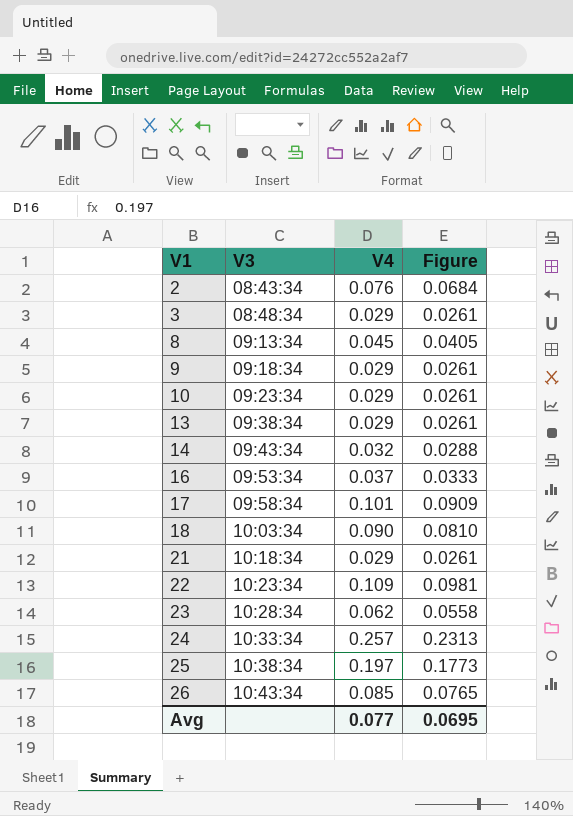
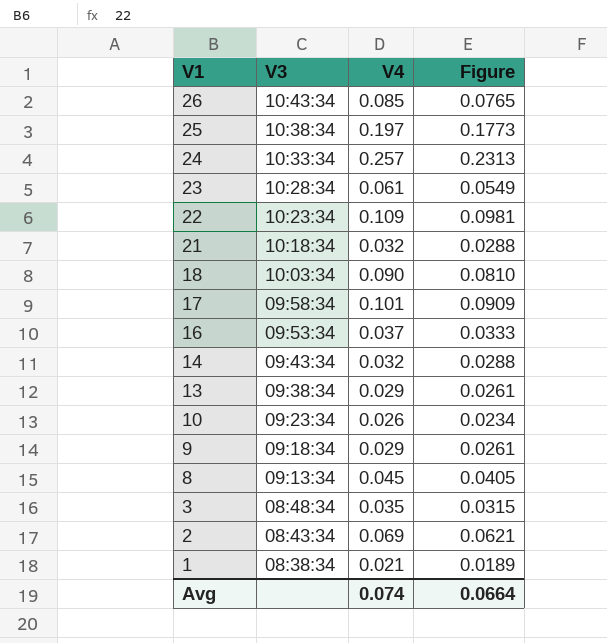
row order: V1 ascending -> V1 descending
23 | V4: 0.062 -> 0.061
23 | Figure: 0.0558 -> 0.0549
21 | V4: 0.029 -> 0.032
21 | Figure: 0.0261 -> 0.0288
10 | V4: 0.029 -> 0.026
10 | Figure: 0.0261 -> 0.0234
3 | V4: 0.029 -> 0.035
3 | Figure: 0.0261 -> 0.0315
2 | V4: 0.076 -> 0.069
2 | Figure: 0.0684 -> 0.0621
row 1: none -> 08:38:34 | 0.021 | 0.0189
Avg | V4: 0.077 -> 0.074
Avg | Figure: 0.0695 -> 0.0664

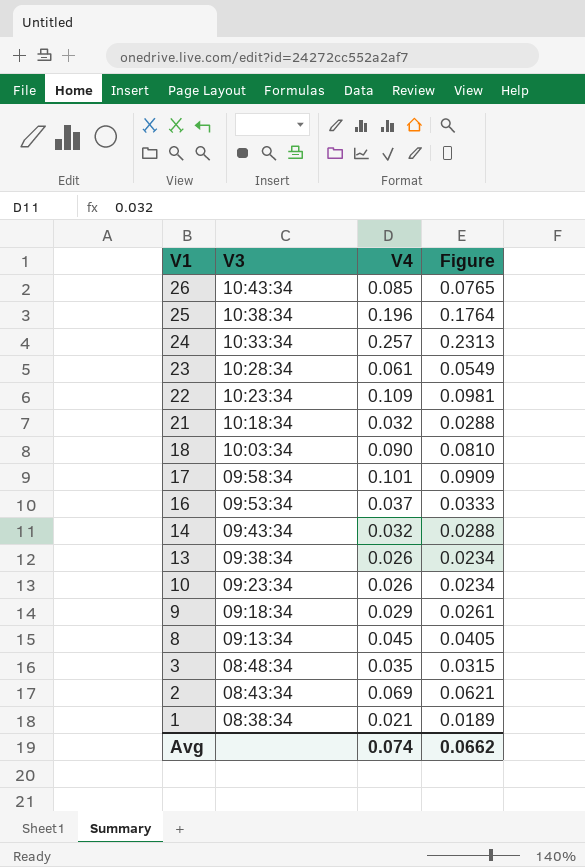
25 | V4: 0.197 -> 0.196
25 | Figure: 0.1773 -> 0.1764
13 | V4: 0.029 -> 0.026
13 | Figure: 0.0261 -> 0.0234
Avg | Figure: 0.0664 -> 0.0662

